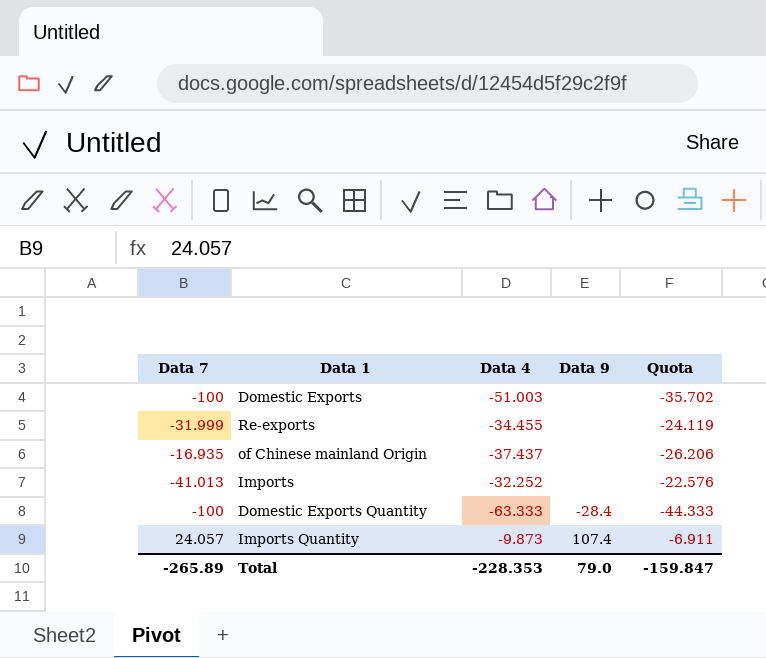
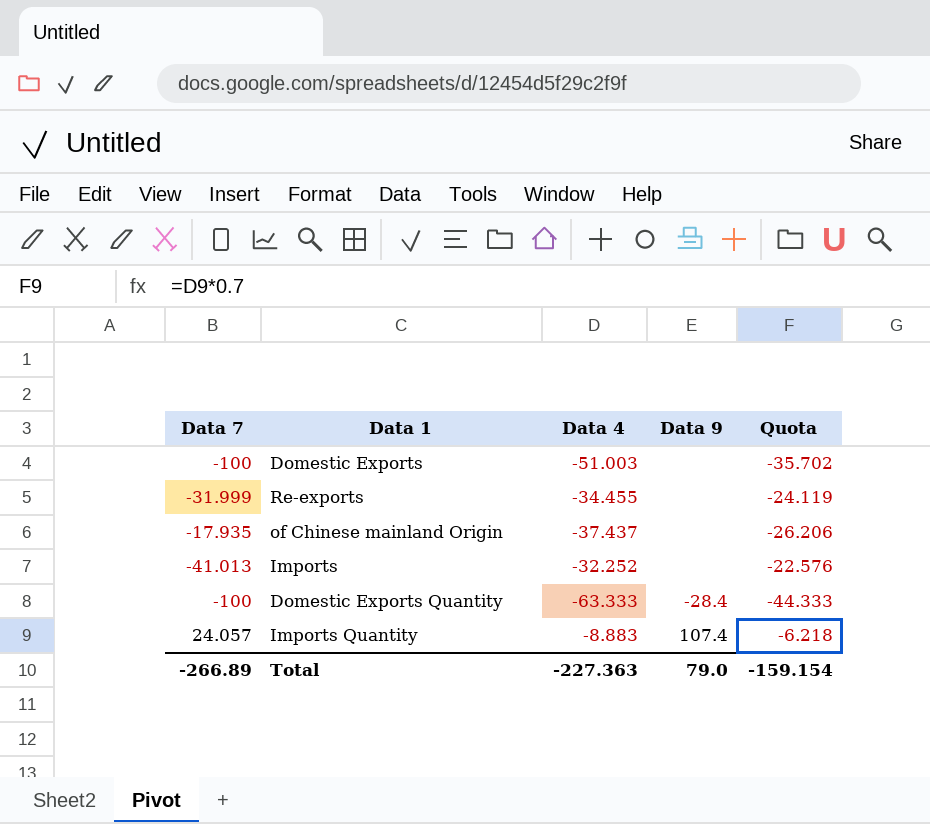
of Chinese mainland Origin | Data 7: -16.935 -> -17.935
Imports Quantity | Data 4: -9.873 -> -8.883
Imports Quantity | Quota: -6.911 -> -6.218
Total | Data 7: -265.89 -> -266.89
Total | Data 4: -228.353 -> -227.363
Total | Quota: -159.847 -> -159.154

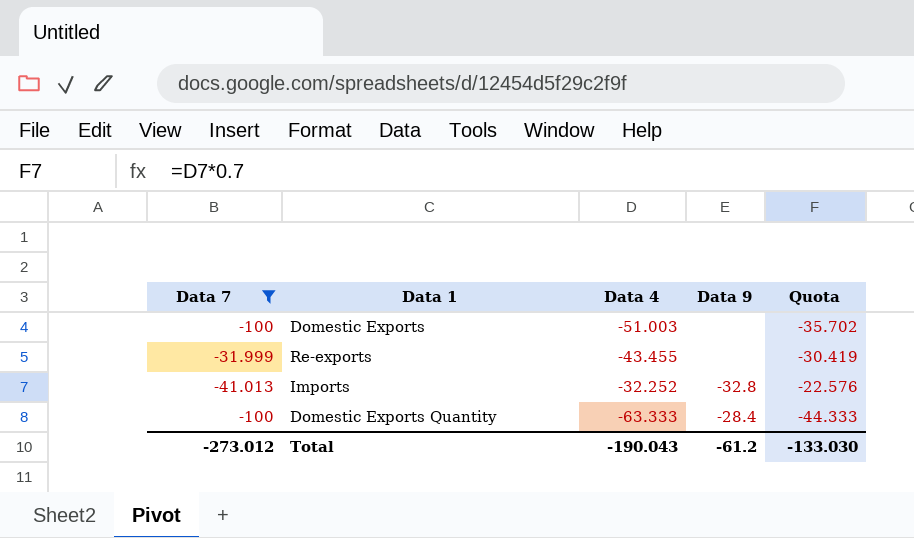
filter: none -> Data 7 <= -31.999
Re-exports | Data 4: -34.455 -> -43.455
Re-exports | Quota: -24.119 -> -30.419
Imports | Data 9: none -> -32.8
Total | Data 7: -266.89 -> -273.012
Total | Data 4: -227.363 -> -190.043
Total | Data 9: 79.0 -> -61.2
Total | Quota: -159.154 -> -133.030

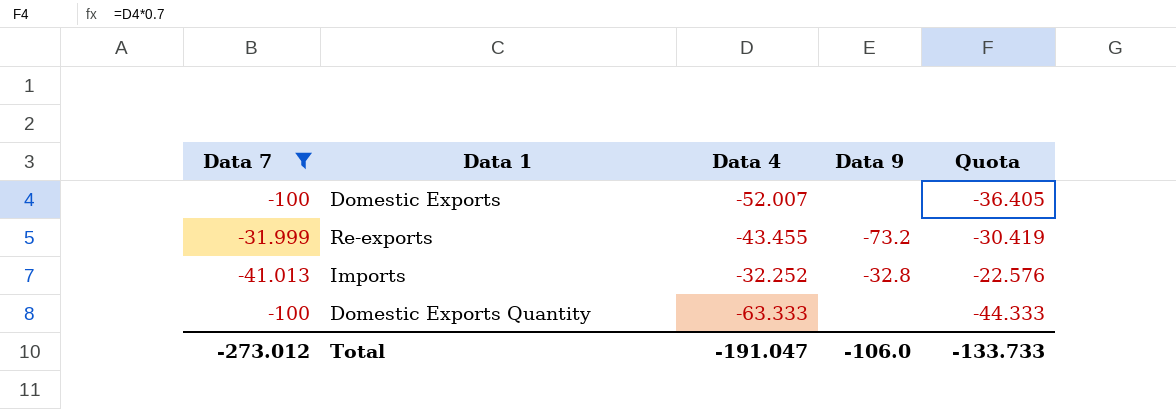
Domestic Exports | Data 4: -51.003 -> -52.007
Domestic Exports | Quota: -35.702 -> -36.405
Re-exports | Data 9: none -> -73.2
Domestic Exports Quantity | Data 9: -28.4 -> none
Total | Data 4: -190.043 -> -191.047
Total | Data 9: -61.2 -> -106.0
Total | Quota: -133.030 -> -133.733

